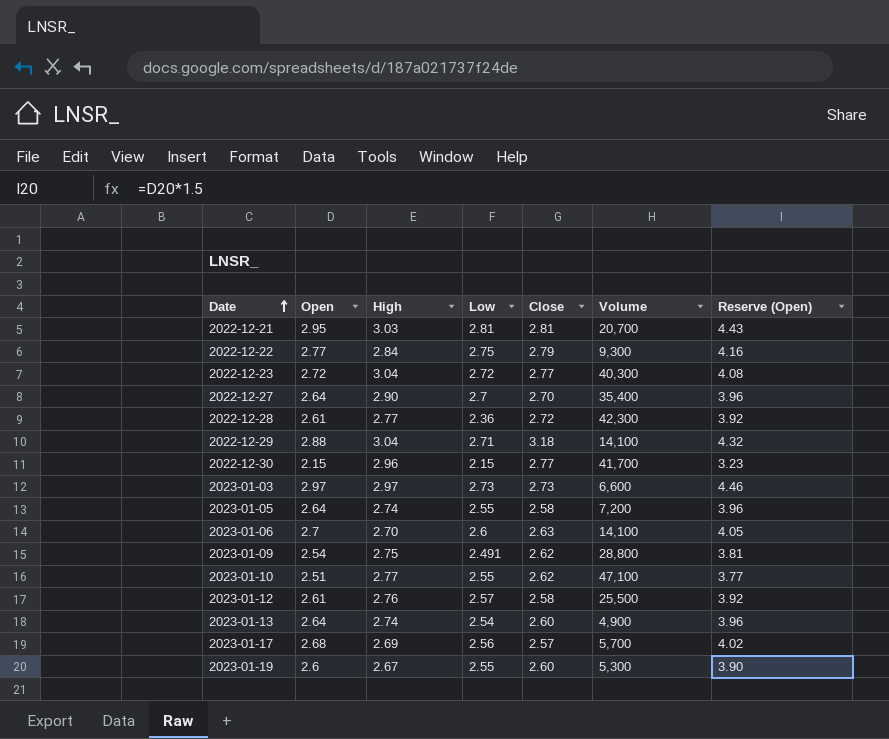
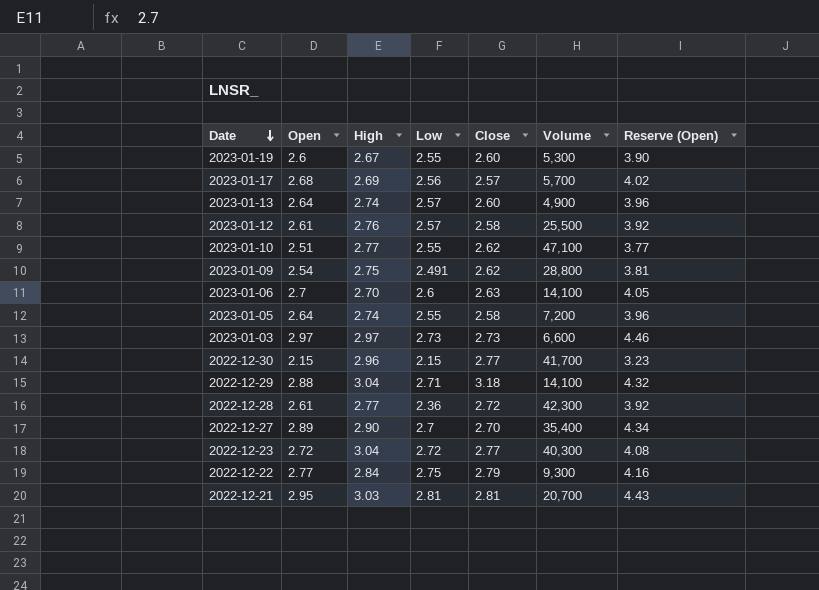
row order: Date ascending -> Date descending
2023-01-13 | Low: 2.54 -> 2.57
2022-12-27 | Open: 2.64 -> 2.89
2022-12-27 | Reserve (Open): 3.96 -> 4.34

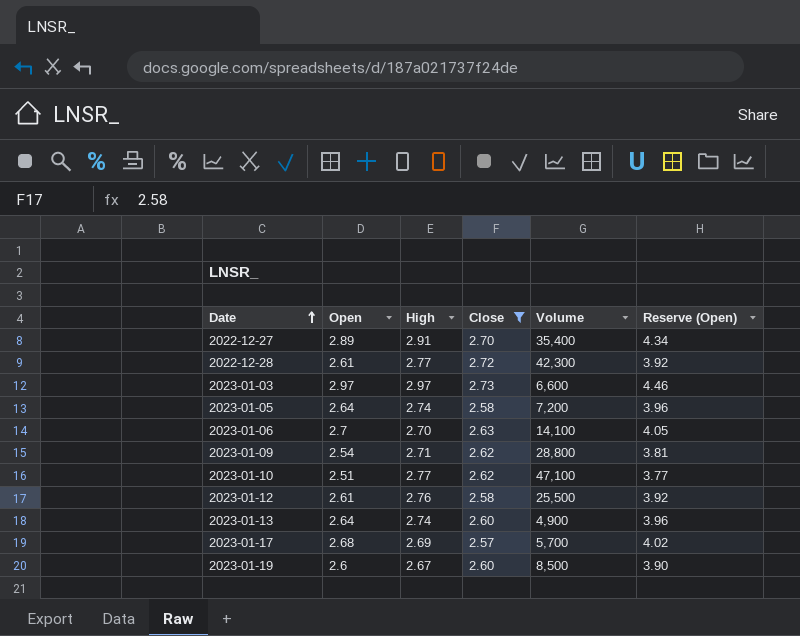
filter: none -> Close <= 2.73
row order: Date descending -> Date ascending
column Low | position: 4 -> none
2022-12-27 | High: 2.90 -> 2.91
2023-01-09 | High: 2.75 -> 2.71
2023-01-19 | Volume: 5,300 -> 8,500

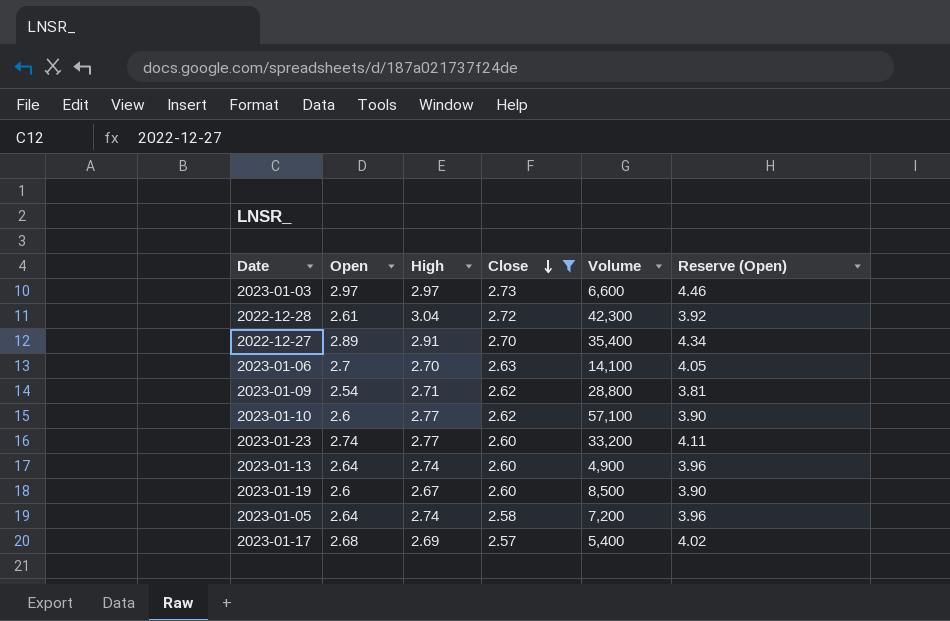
row order: Date ascending -> Close descending
row 2023-01-12: 2.61 | 2.76 | 2.58 | 25,500 | 3.92 -> none
2022-12-28 | High: 2.77 -> 3.04
2023-01-10 | Open: 2.51 -> 2.6
2023-01-10 | Volume: 47,100 -> 57,100
2023-01-10 | Reserve (Open): 3.77 -> 3.90
row 2023-01-23: none -> 2.74 | 2.77 | 2.60 | 33,200 | 4.11
2023-01-17 | Volume: 5,700 -> 5,400

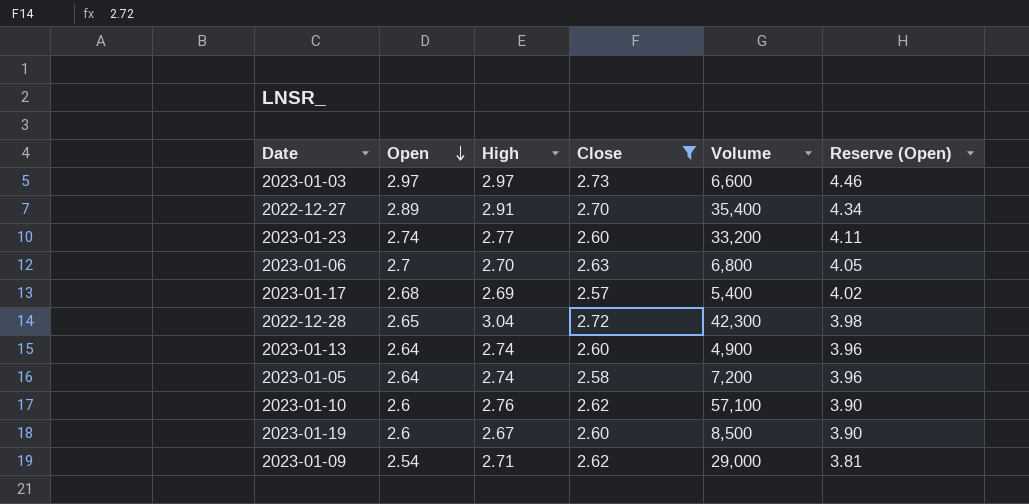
row order: Close descending -> Open descending
2023-01-06 | Volume: 14,100 -> 6,800
2022-12-28 | Open: 2.61 -> 2.65
2022-12-28 | Reserve (Open): 3.92 -> 3.98
2023-01-10 | High: 2.77 -> 2.76
2023-01-09 | Volume: 28,800 -> 29,000

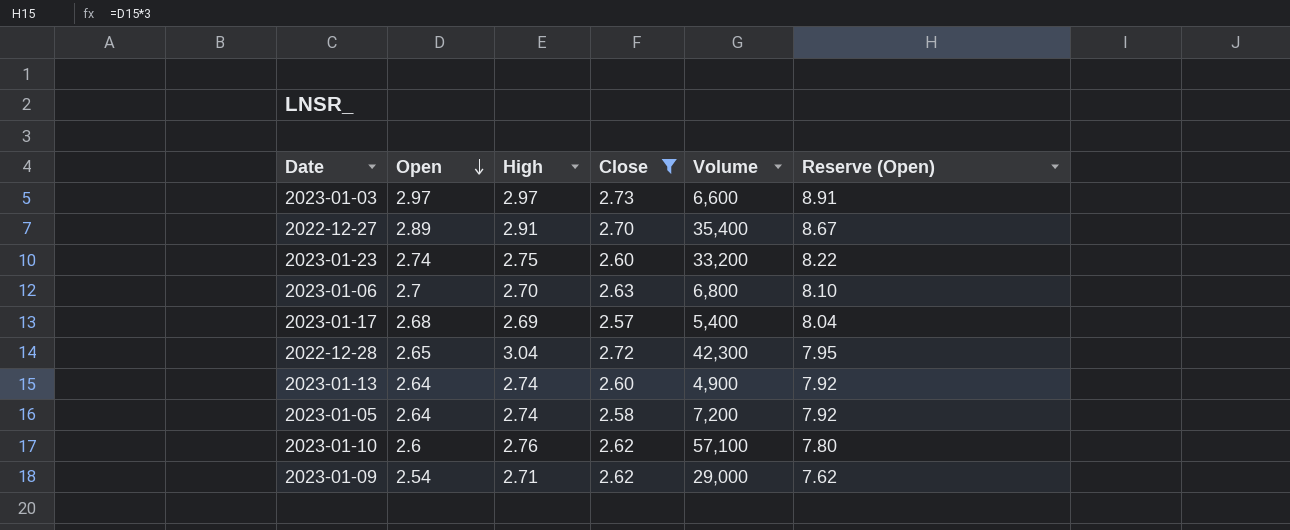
column Reserve (Open) | formula: [Open] * 1.5 -> [Open] * 3
row 2023-01-19: 2.6 | 2.67 | 2.60 | 8,500 | 3.90 -> none
2023-01-23 | High: 2.77 -> 2.75

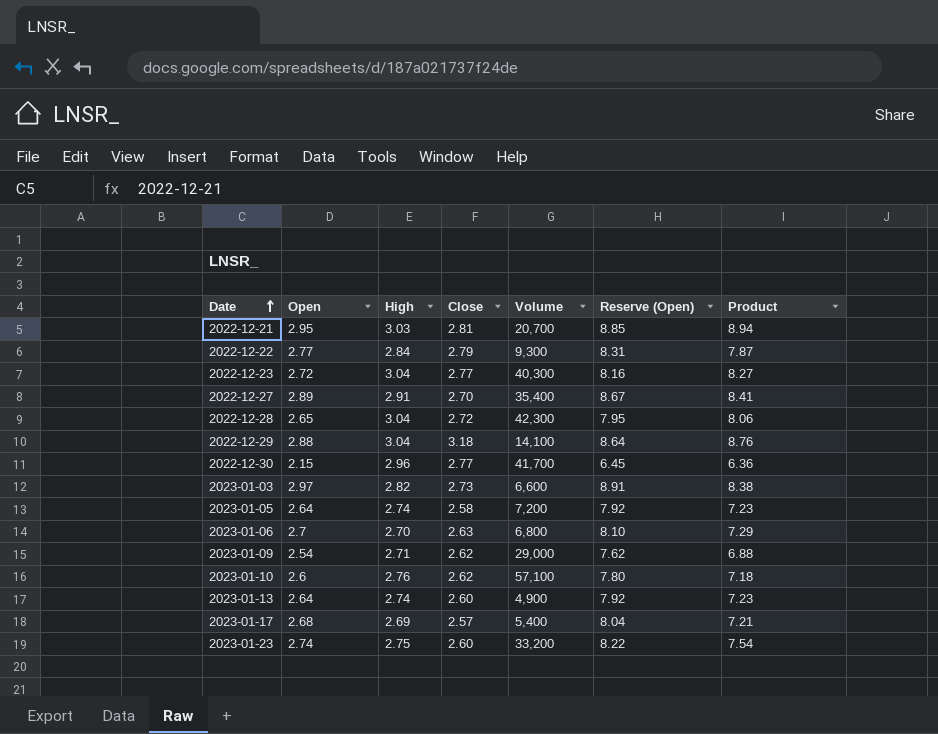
filter: Close <= 2.73 -> none
row order: Open descending -> Date ascending
column Product | formula: none -> [Open] * [High]
2023-01-03 | High: 2.97 -> 2.82

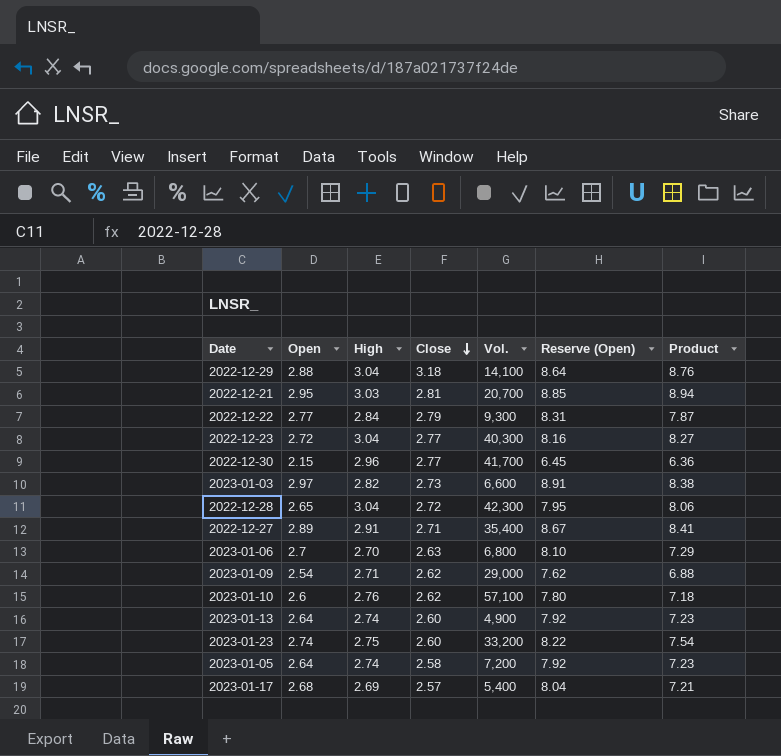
row order: Date ascending -> Close descending
column name: Volume -> Vol.
2022-12-27 | Close: 2.70 -> 2.71

